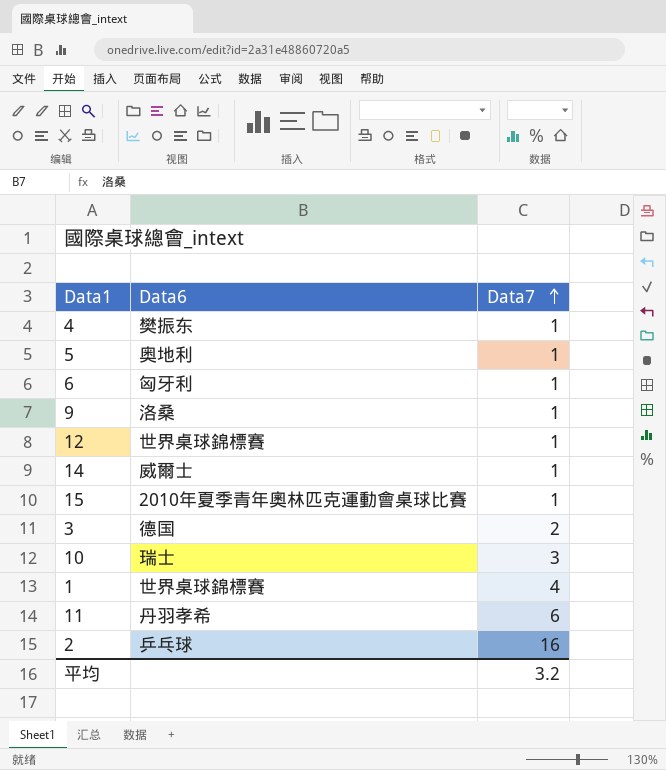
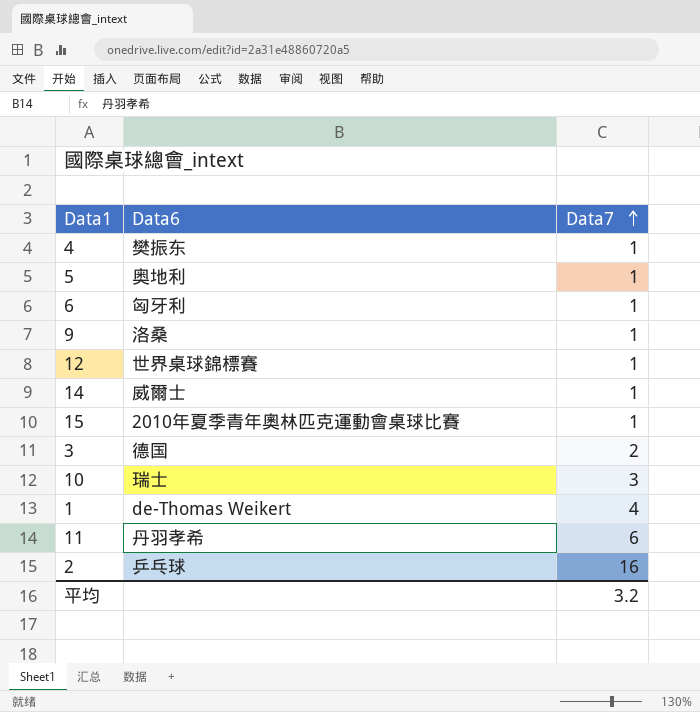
1 | Data6: 世界桌球錦標賽 -> de-Thomas Weikert

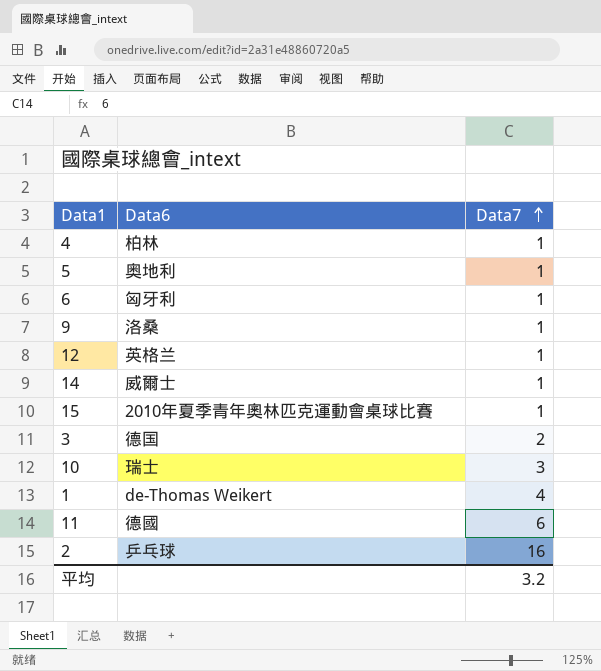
4 | Data6: 樊振东 -> 柏林
12 | Data6: 世界桌球錦標賽 -> 英格兰
11 | Data6: 丹羽孝希 -> 德國

